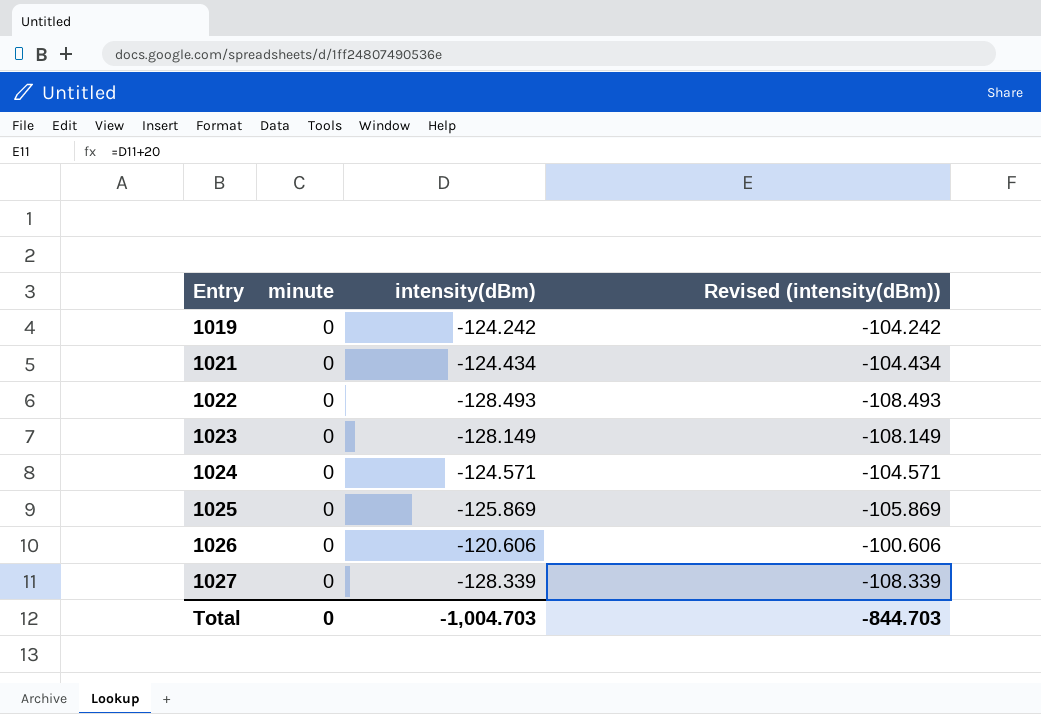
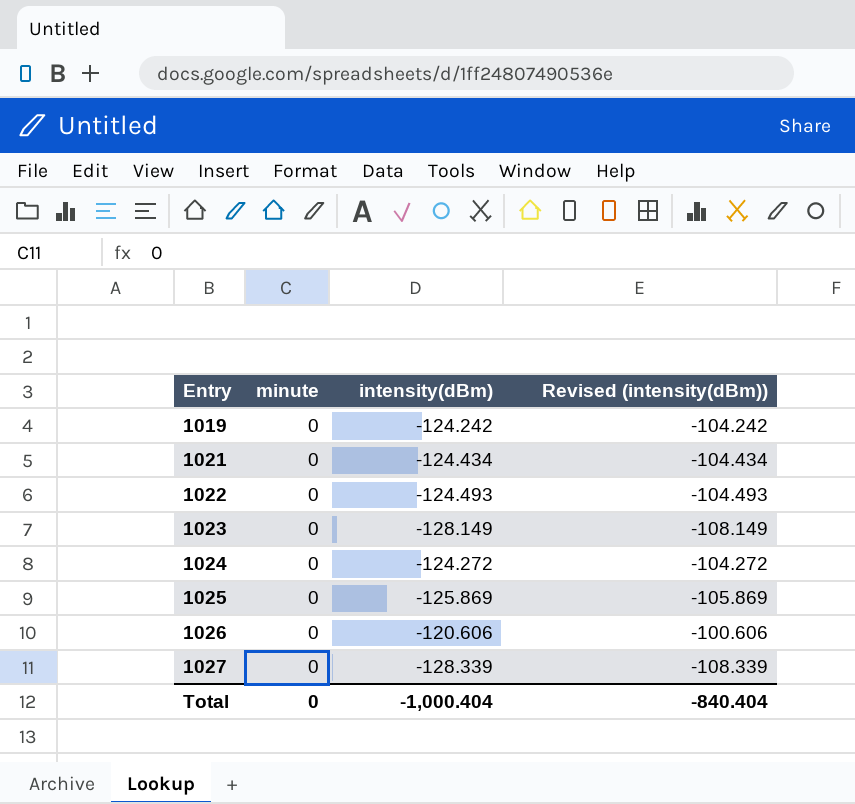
1022 | intensity(dBm): -128.493 -> -124.493
1022 | Revised (intensity(dBm)): -108.493 -> -104.493
1024 | intensity(dBm): -124.571 -> -124.272
1024 | Revised (intensity(dBm)): -104.571 -> -104.272
Total | intensity(dBm): -1,004.703 -> -1,000.404
Total | Revised (intensity(dBm)): -844.703 -> -840.404

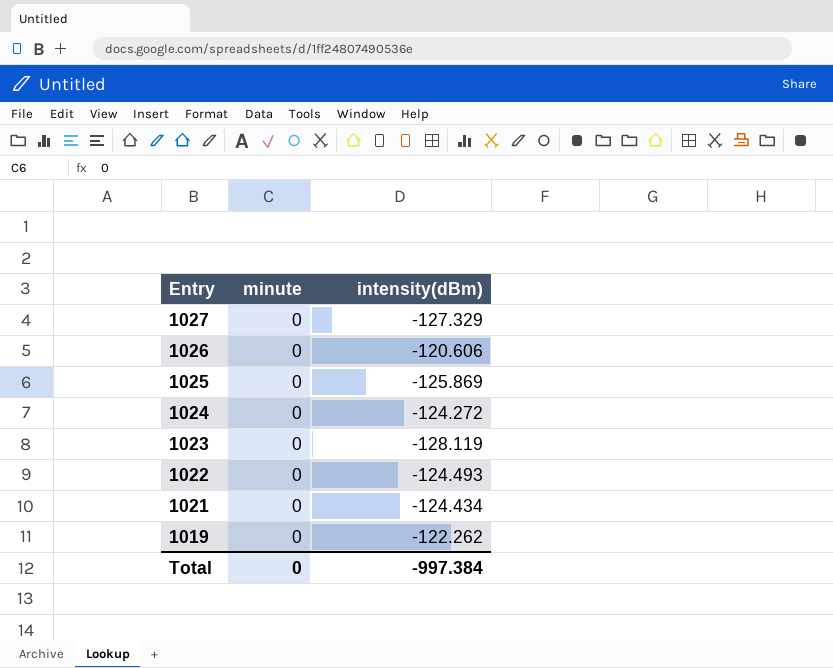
row order: Entry ascending -> Entry descending
column Revised (intensity(dBm)) | formula: [intensity(dBm)] + 20 -> none
1027 | intensity(dBm): -128.339 -> -127.329
1023 | intensity(dBm): -128.149 -> -128.119
1019 | intensity(dBm): -124.242 -> -122.262
Total | intensity(dBm): -1,000.404 -> -997.384

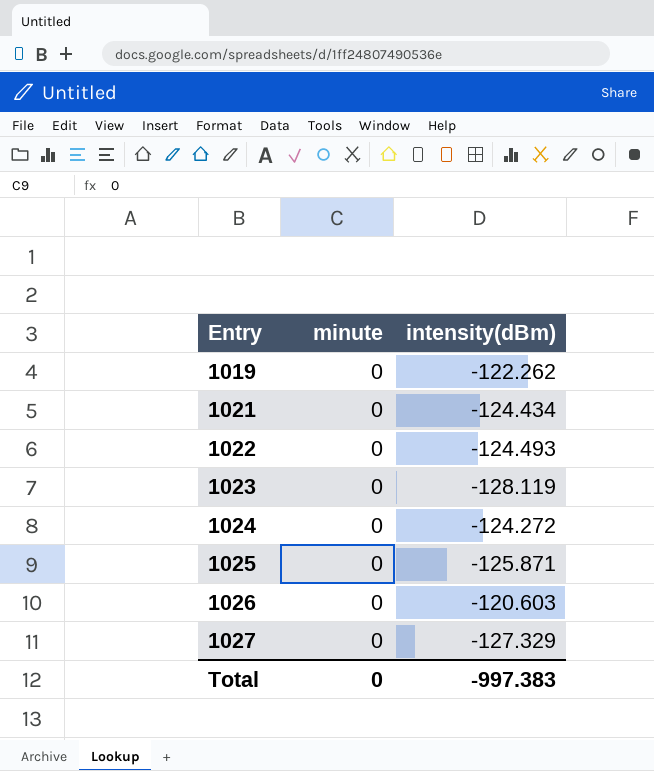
row order: Entry descending -> Entry ascending
1025 | intensity(dBm): -125.869 -> -125.871
1026 | intensity(dBm): -120.606 -> -120.603
Total | intensity(dBm): -997.384 -> -997.383

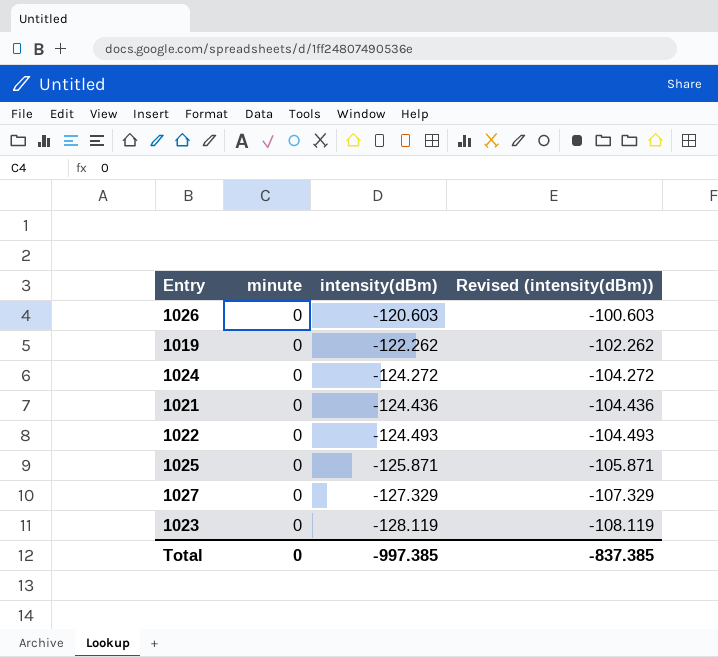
row order: Entry ascending -> intensity(dBm) descending
column Revised (intensity(dBm)) | formula: none -> [intensity(dBm)] + 20
1021 | intensity(dBm): -124.434 -> -124.436
Total | intensity(dBm): -997.383 -> -997.385

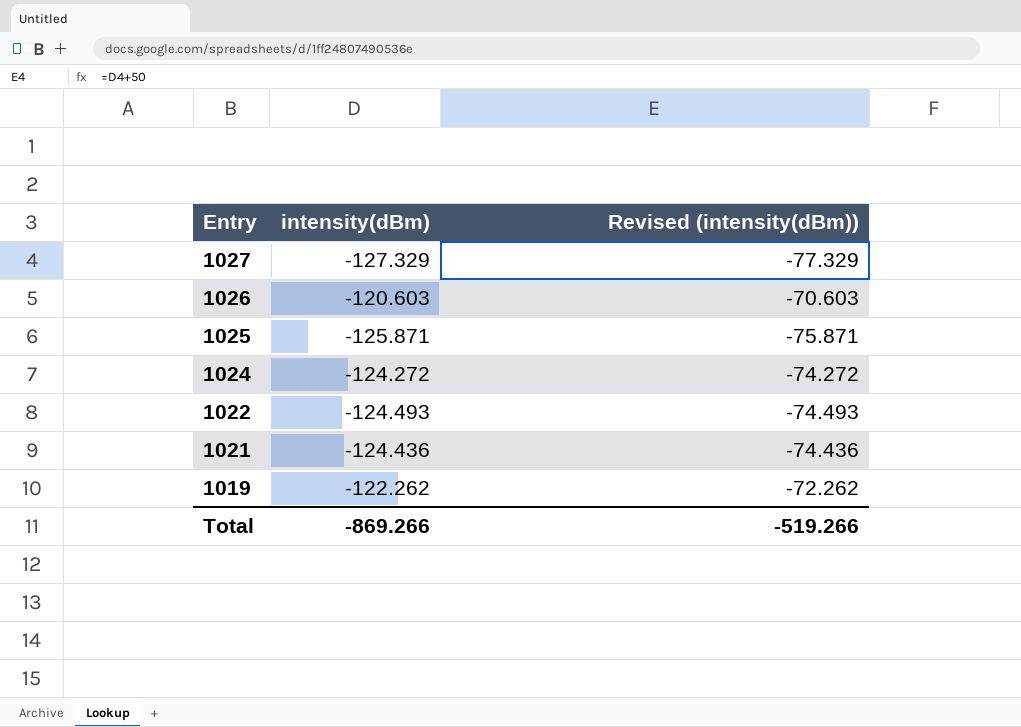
row order: intensity(dBm) descending -> Entry descending
column minute | position: 2 -> none
column Revised (intensity(dBm)) | formula: [intensity(dBm)] + 20 -> [intensity(dBm)] + 50
row 1023: 0 | -128.119 | -108.119 -> none
Total | intensity(dBm): -997.385 -> -869.266
Total | Revised (intensity(dBm)): -837.385 -> -519.266

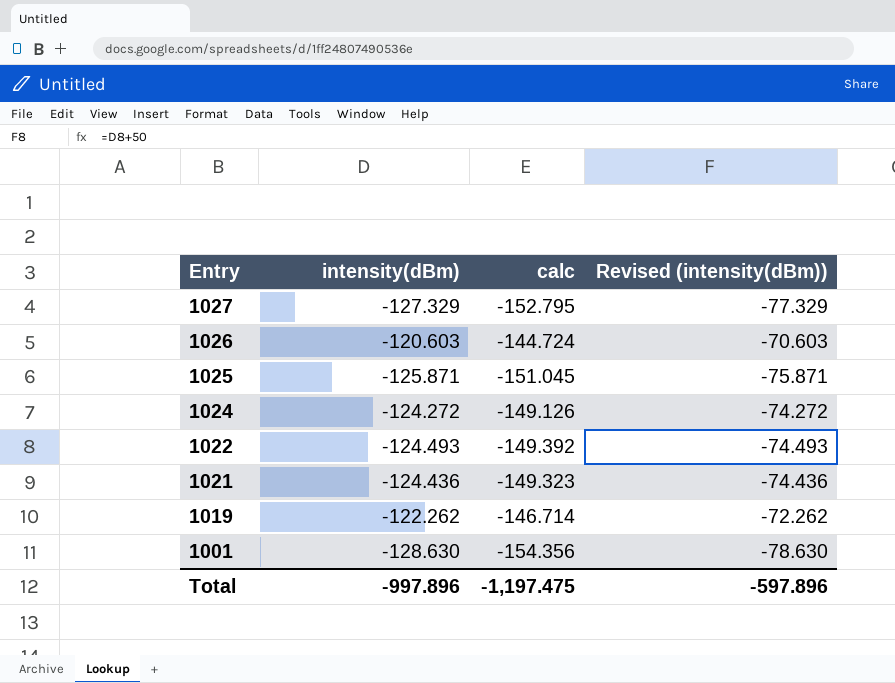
column calc | formula: none -> [intensity(dBm)] * 1.2
row 1001: none -> -128.630 | -154.356 | -78.630
Total | intensity(dBm): -869.266 -> -997.896
Total | Revised (intensity(dBm)): -519.266 -> -597.896

